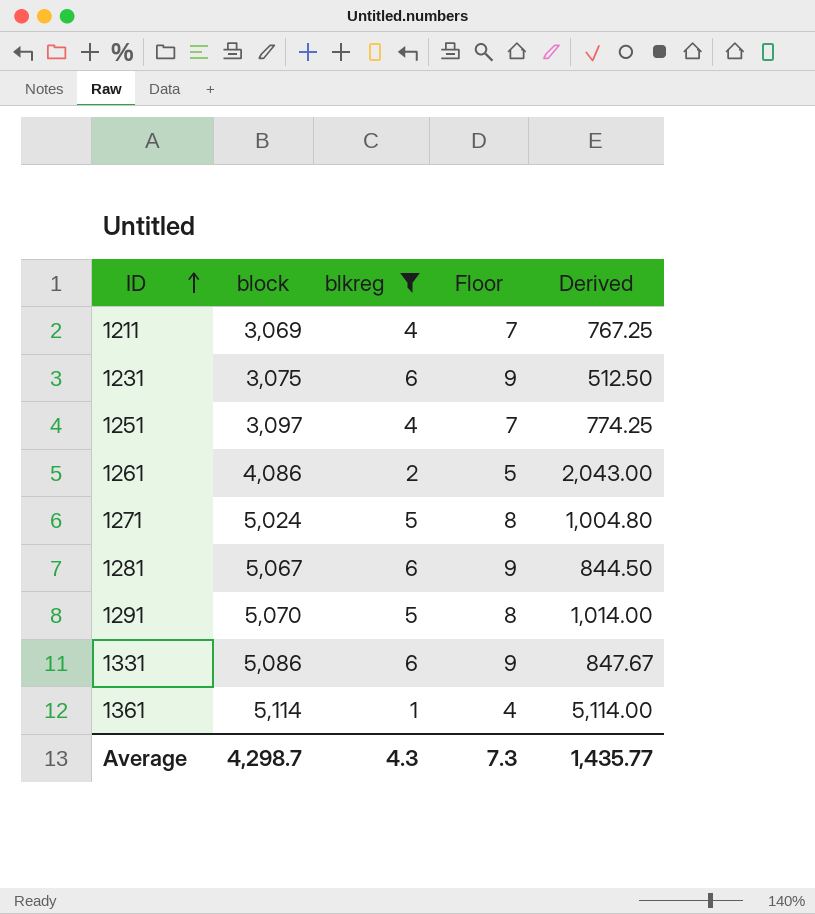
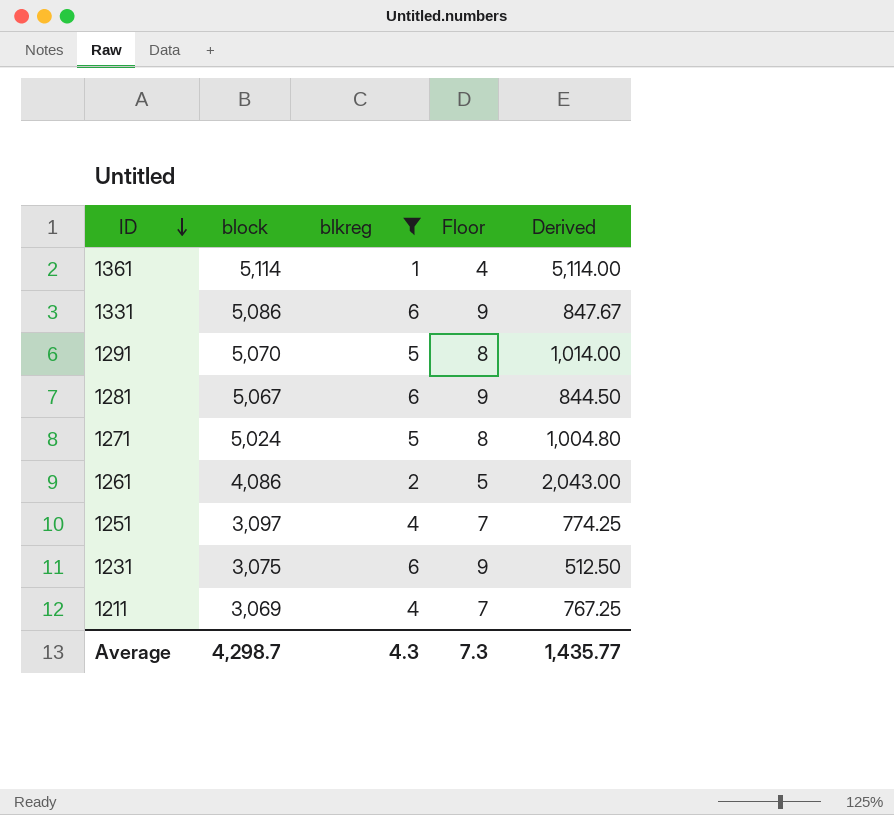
row order: ID ascending -> ID descending

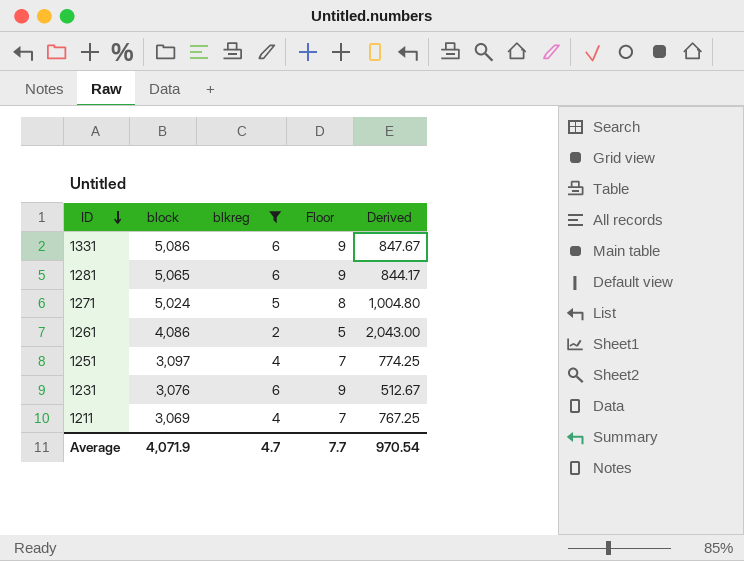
row 1361: 5,114 | 1 | 4 | 5,114.00 -> none
row 1291: 5,070 | 5 | 8 | 1,014.00 -> none
1281 | block: 5,067 -> 5,065
1281 | Derived: 844.50 -> 844.17
1231 | block: 3,075 -> 3,076
1231 | Derived: 512.50 -> 512.67
Average | block: 4,298.7 -> 4,071.9
Average | blkreg: 4.3 -> 4.7
Average | Floor: 7.3 -> 7.7
Average | Derived: 1,435.77 -> 970.54

